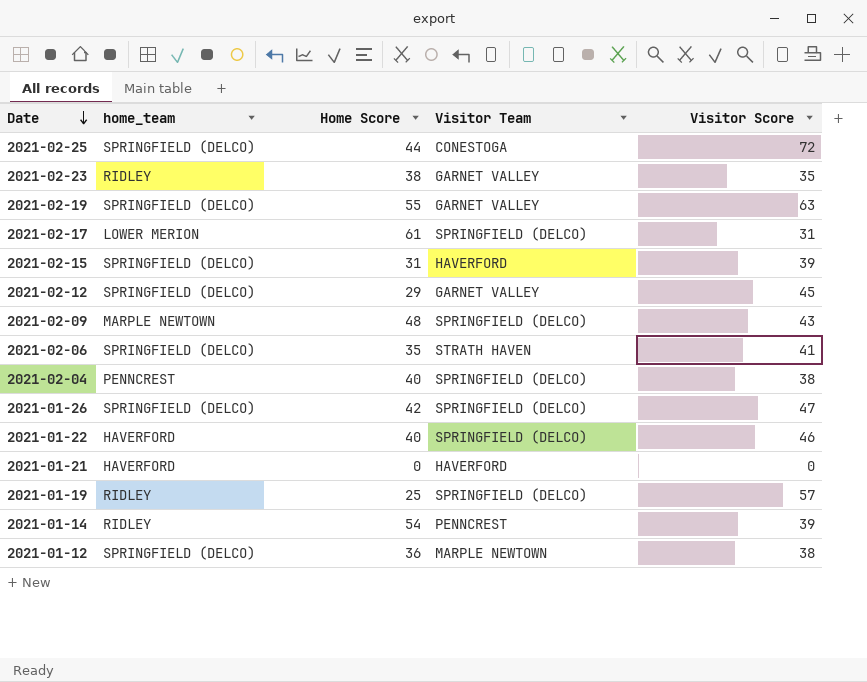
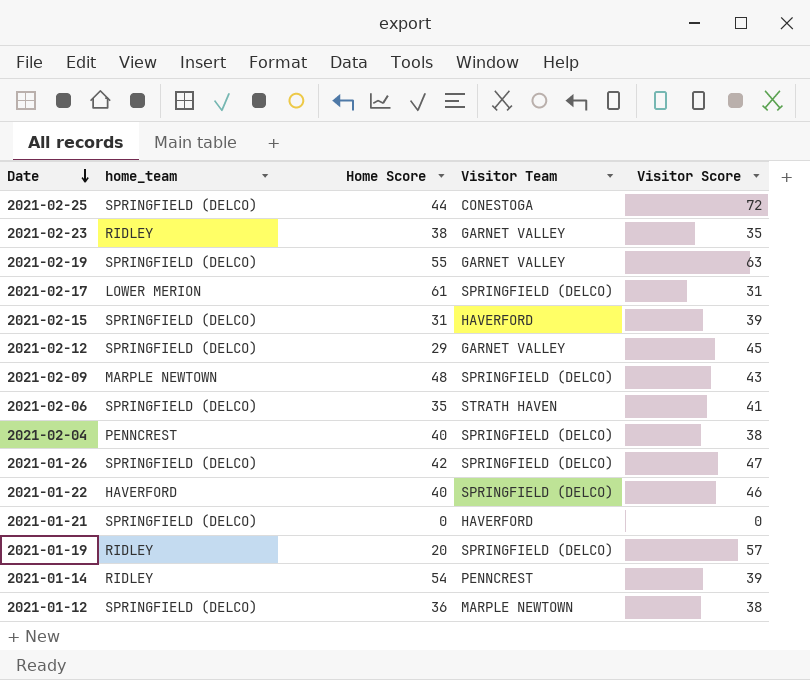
2021-01-21 | home_team: HAVERFORD -> SPRINGFIELD (DELCO)
2021-01-19 | Home Score: 25 -> 20

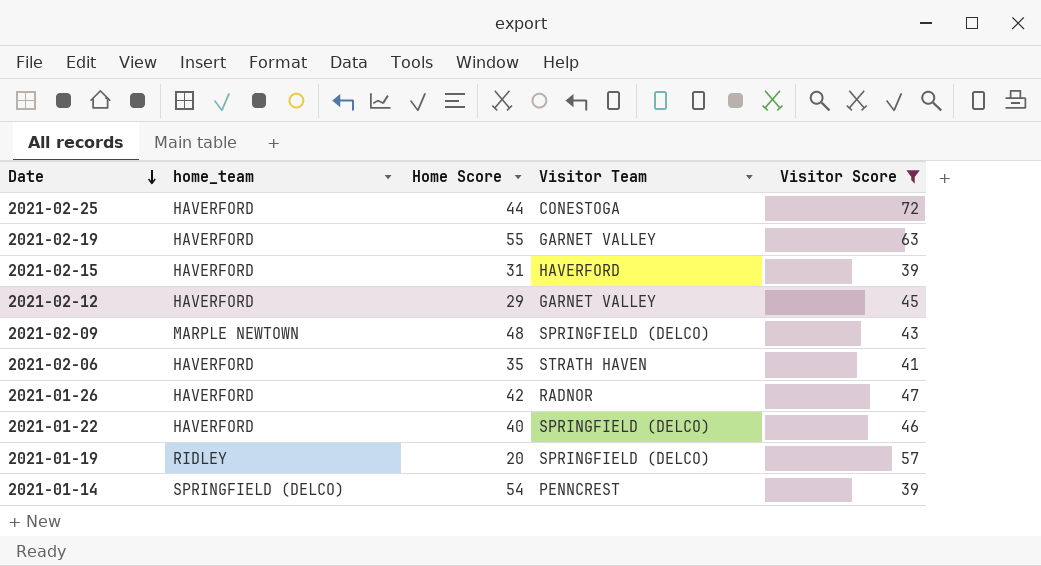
filter: none -> Visitor Score >= 39
2021-02-25 | home_team: SPRINGFIELD (DELCO) -> HAVERFORD
2021-02-19 | home_team: SPRINGFIELD (DELCO) -> HAVERFORD
2021-02-15 | home_team: SPRINGFIELD (DELCO) -> HAVERFORD
2021-02-12 | home_team: SPRINGFIELD (DELCO) -> HAVERFORD
2021-02-06 | home_team: SPRINGFIELD (DELCO) -> HAVERFORD
2021-01-26 | home_team: SPRINGFIELD (DELCO) -> HAVERFORD
2021-01-26 | Visitor Team: SPRINGFIELD (DELCO) -> RADNOR
2021-01-14 | home_team: RIDLEY -> SPRINGFIELD (DELCO)

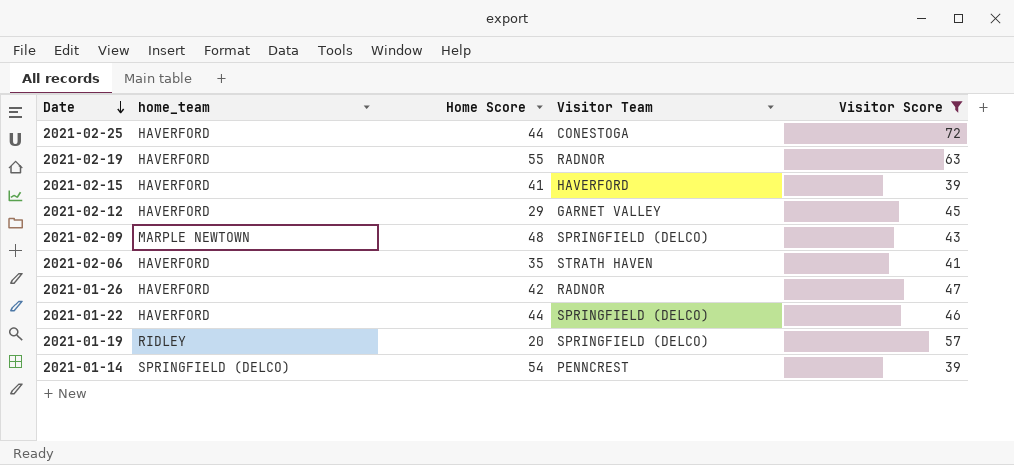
2021-02-19 | Visitor Team: GARNET VALLEY -> RADNOR
2021-02-15 | Home Score: 31 -> 41
2021-01-22 | Home Score: 40 -> 44

